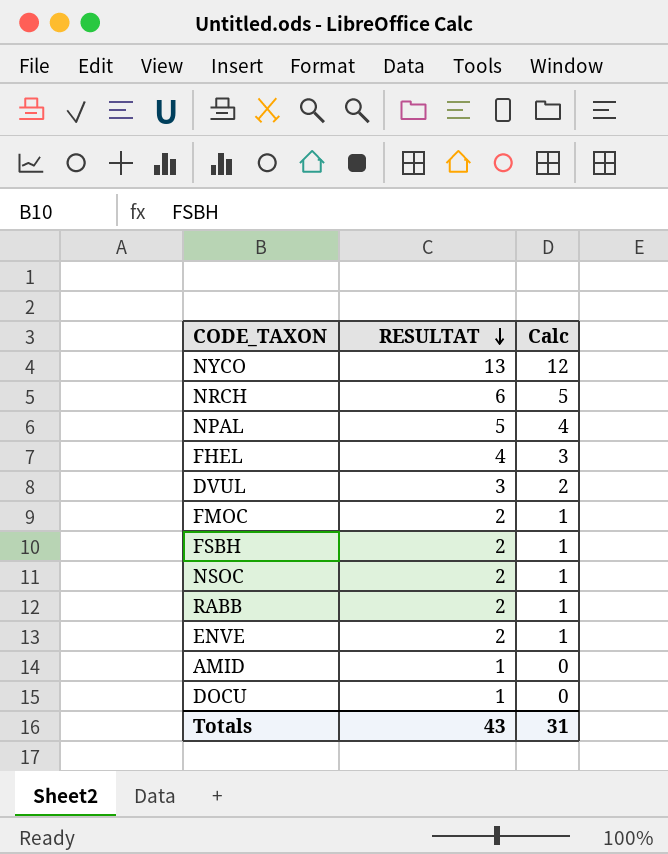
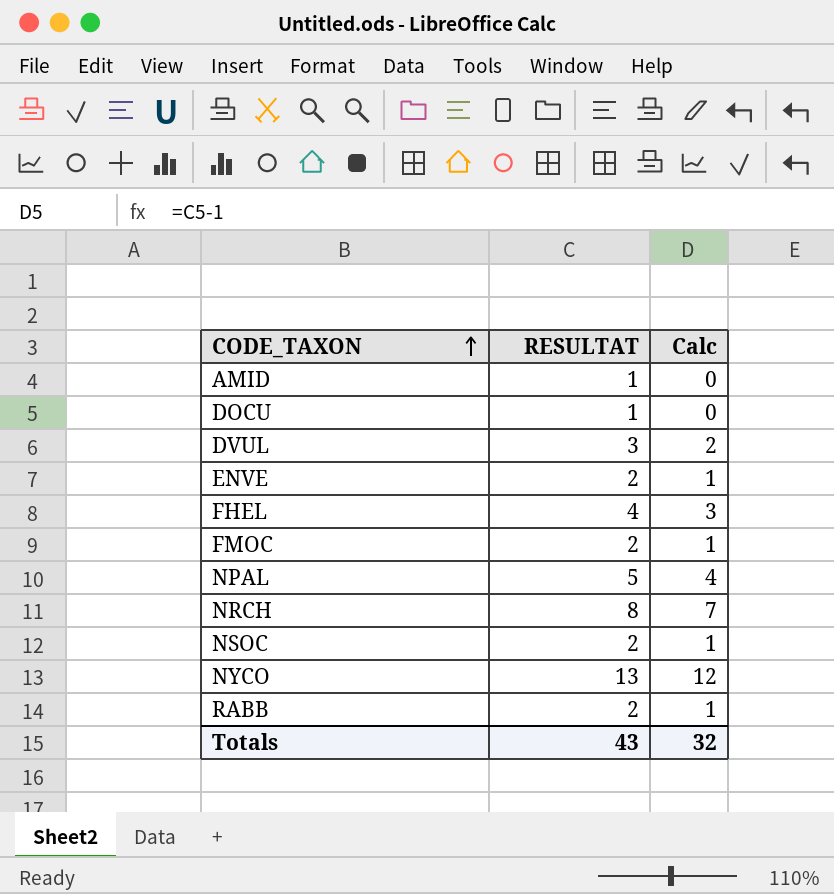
row order: RESULTAT descending -> CODE_TAXON ascending
row FSBH: 2 | 1 -> none
NRCH | RESULTAT: 6 -> 8
NRCH | Calc: 5 -> 7
Totals | Calc: 31 -> 32

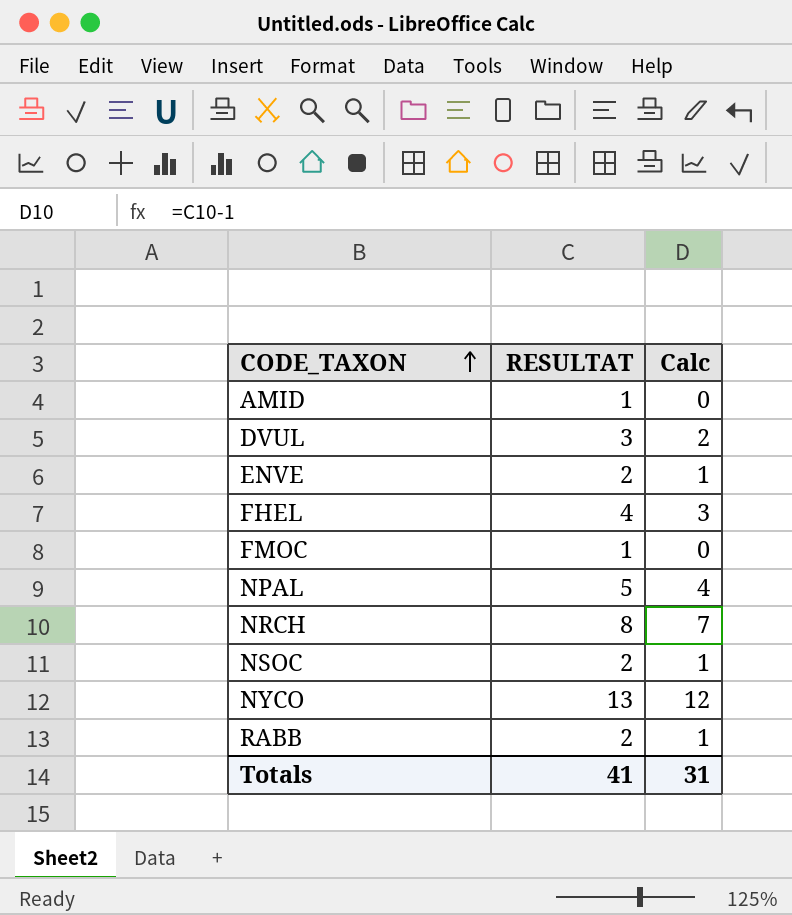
row DOCU: 1 | 0 -> none
FMOC | RESULTAT: 2 -> 1
FMOC | Calc: 1 -> 0
Totals | RESULTAT: 43 -> 41
Totals | Calc: 32 -> 31

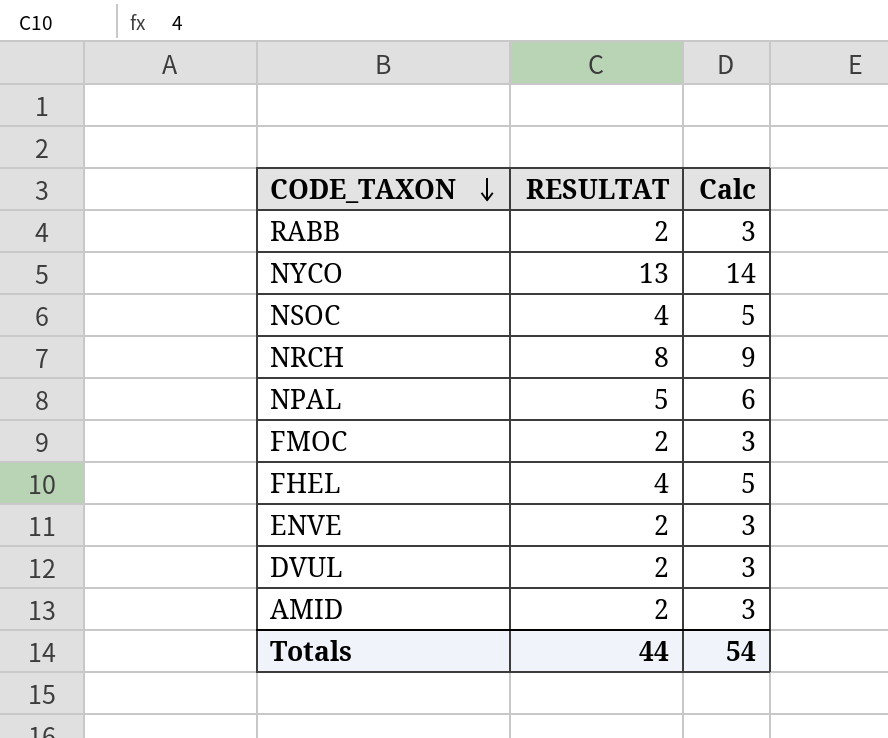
row order: CODE_TAXON ascending -> CODE_TAXON descending
column Calc | formula: [RESULTAT] - 1 -> [RESULTAT] + 1
NSOC | RESULTAT: 2 -> 4
FMOC | RESULTAT: 1 -> 2
DVUL | RESULTAT: 3 -> 2
AMID | RESULTAT: 1 -> 2
Totals | RESULTAT: 41 -> 44
Totals | Calc: 31 -> 54

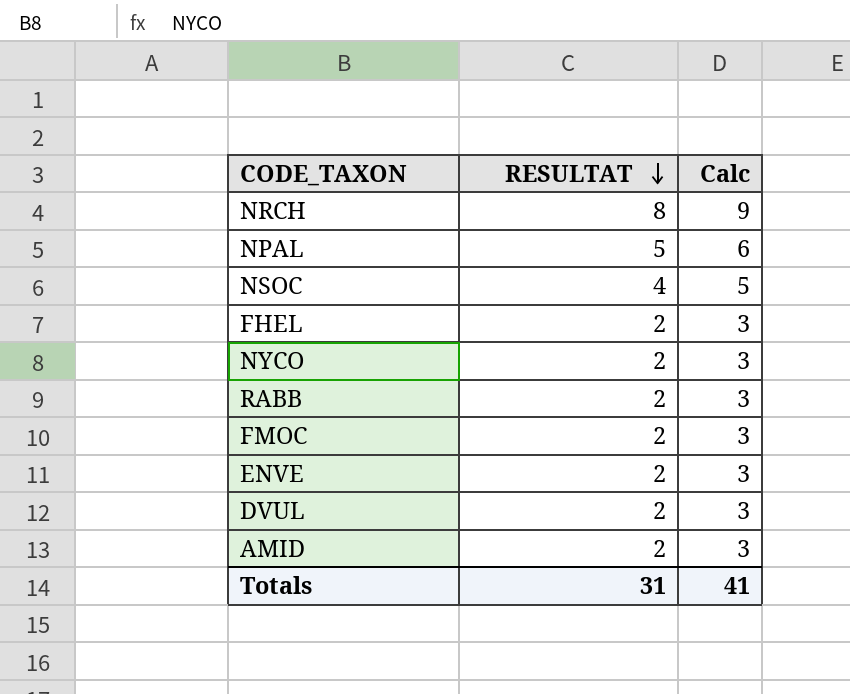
row order: CODE_TAXON descending -> RESULTAT descending
FHEL | RESULTAT: 4 -> 2
FHEL | Calc: 5 -> 3
NYCO | RESULTAT: 13 -> 2
NYCO | Calc: 14 -> 3
Totals | RESULTAT: 44 -> 31
Totals | Calc: 54 -> 41

